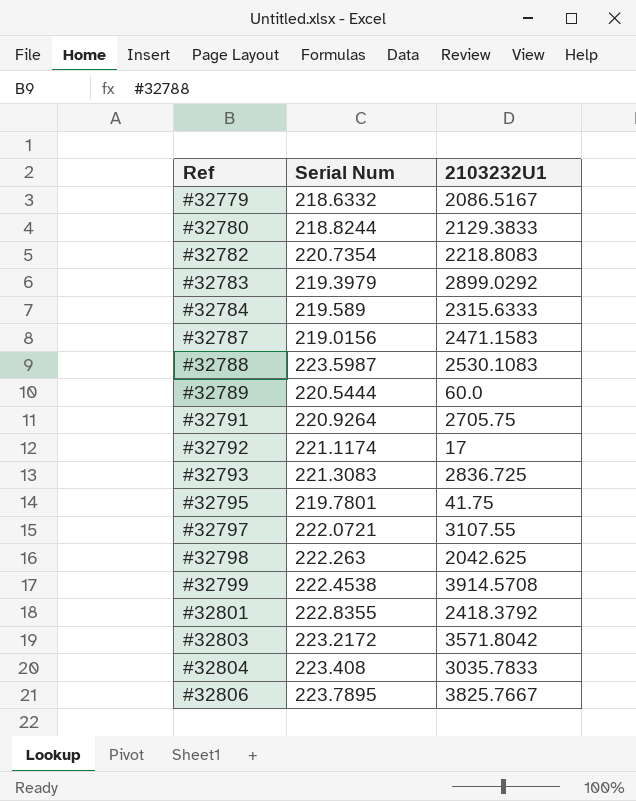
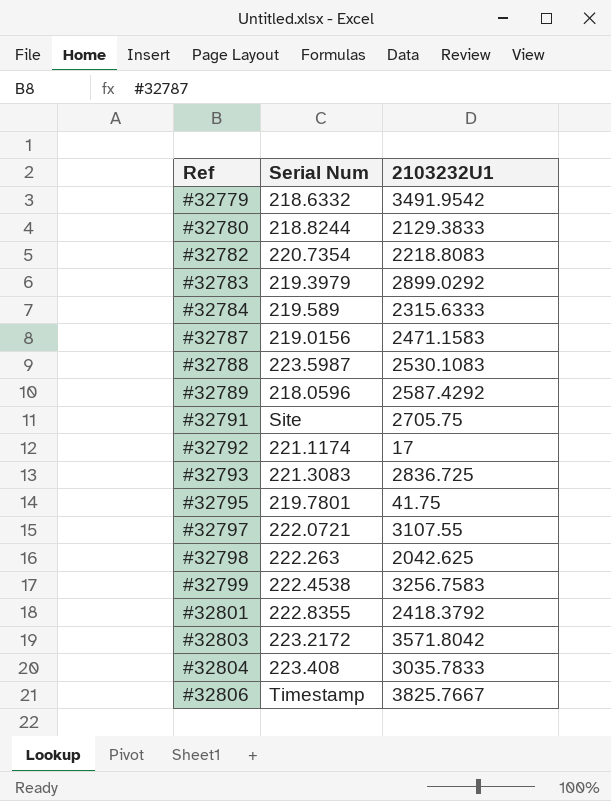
#32779 | 2103232U1: 2086.5167 -> 3491.9542
#32789 | Serial Num: 220.5444 -> 218.0596
#32789 | 2103232U1: 60.0 -> 2587.4292
#32791 | Serial Num: 220.9264 -> Site
#32799 | 2103232U1: 3914.5708 -> 3256.7583
#32806 | Serial Num: 223.7895 -> Timestamp

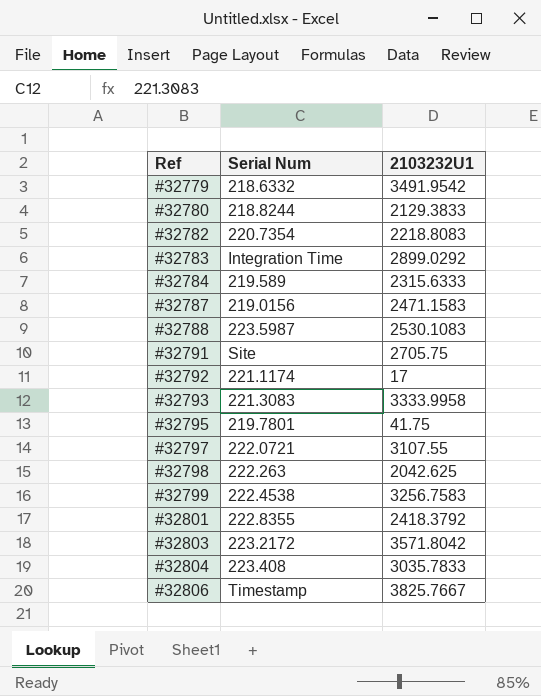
row #32789: 218.0596 | 2587.4292 -> none
#32783 | Serial Num: 219.3979 -> Integration Time
#32793 | 2103232U1: 2836.725 -> 3333.9958

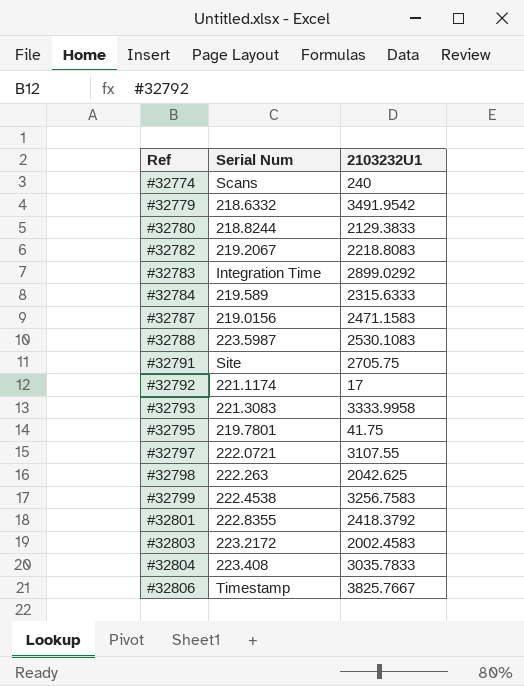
row #32774: none -> Scans | 240
#32782 | Serial Num: 220.7354 -> 219.2067
#32803 | 2103232U1: 3571.8042 -> 2002.4583

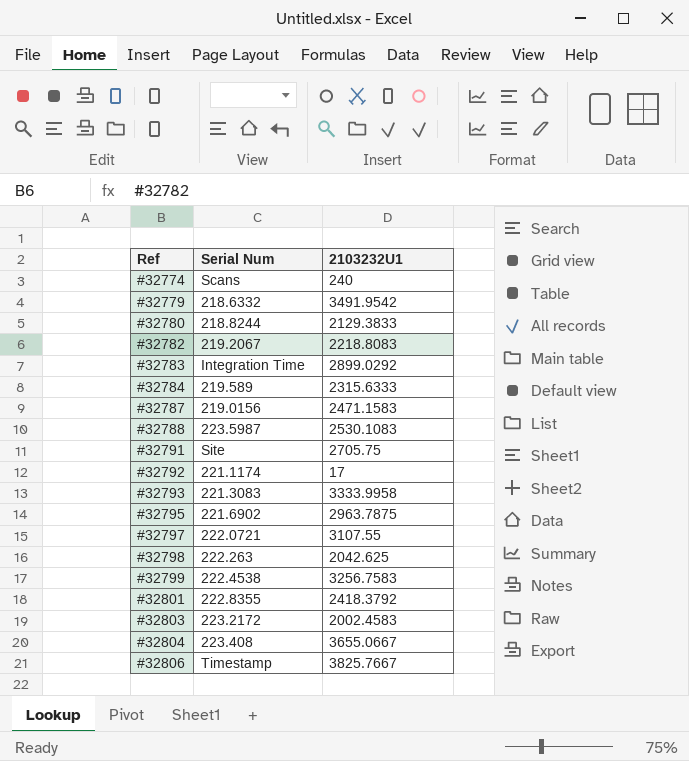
#32795 | Serial Num: 219.7801 -> 221.6902
#32795 | 2103232U1: 41.75 -> 2963.7875
#32804 | 2103232U1: 3035.7833 -> 3655.0667

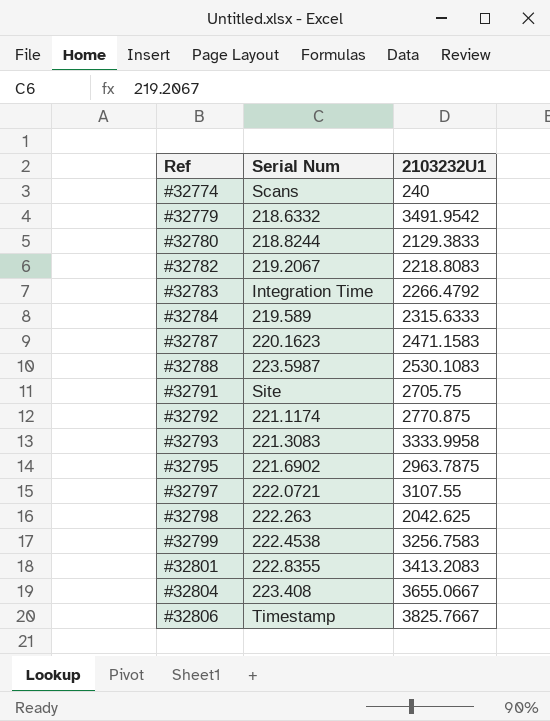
row #32803: 223.2172 | 2002.4583 -> none
#32783 | 2103232U1: 2899.0292 -> 2266.4792
#32787 | Serial Num: 219.0156 -> 220.1623
#32792 | 2103232U1: 17 -> 2770.875
#32801 | 2103232U1: 2418.3792 -> 3413.2083

